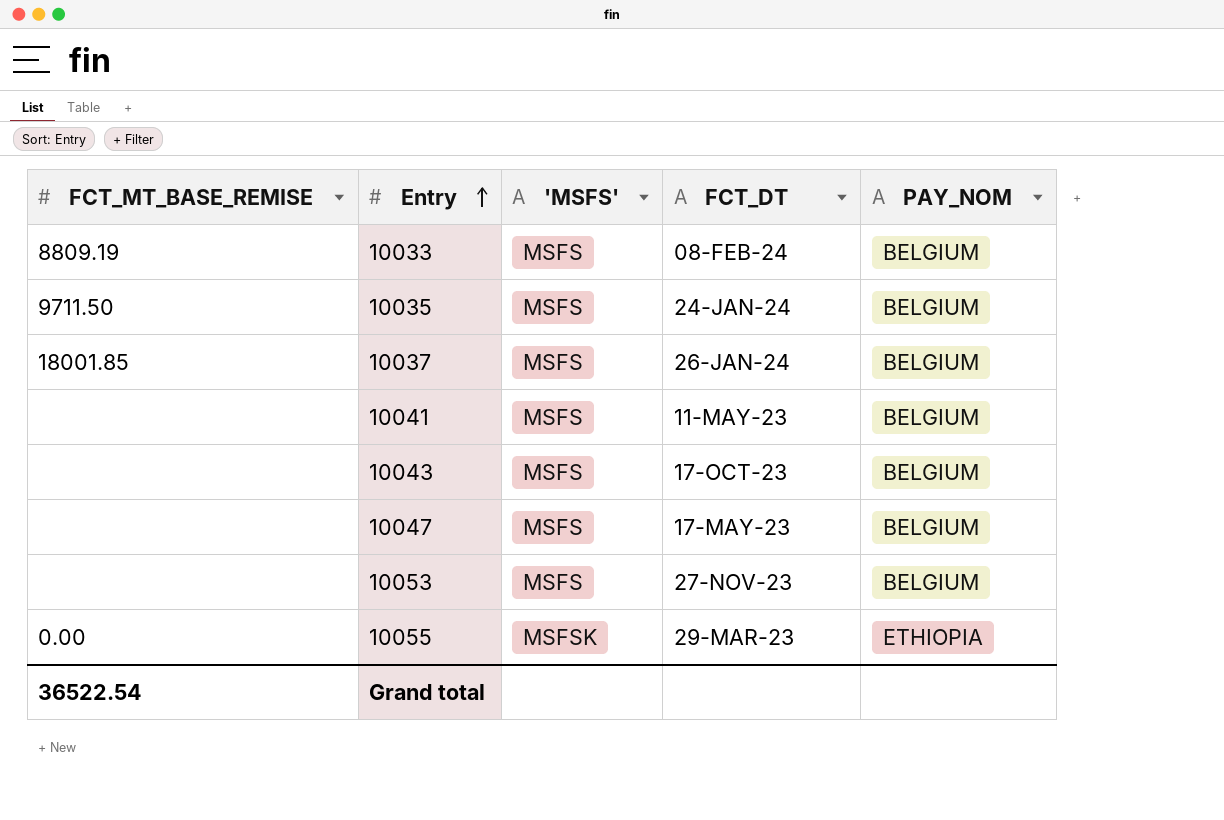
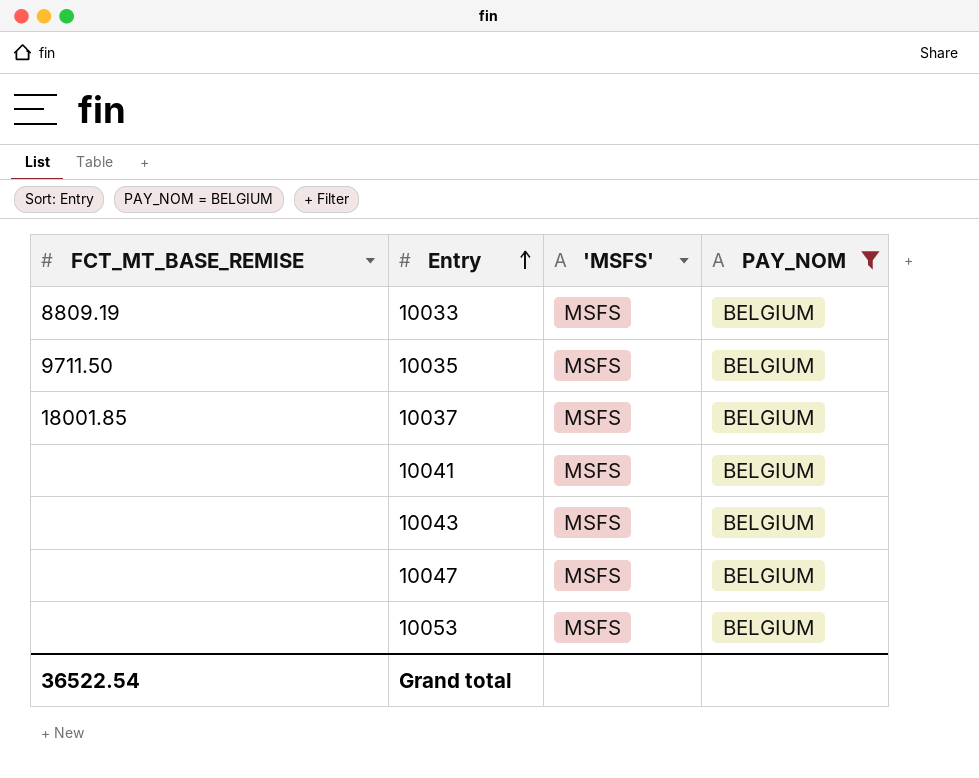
filter: none -> PAY_NOM = BELGIUM
column FCT_DT | position: 4 -> none

